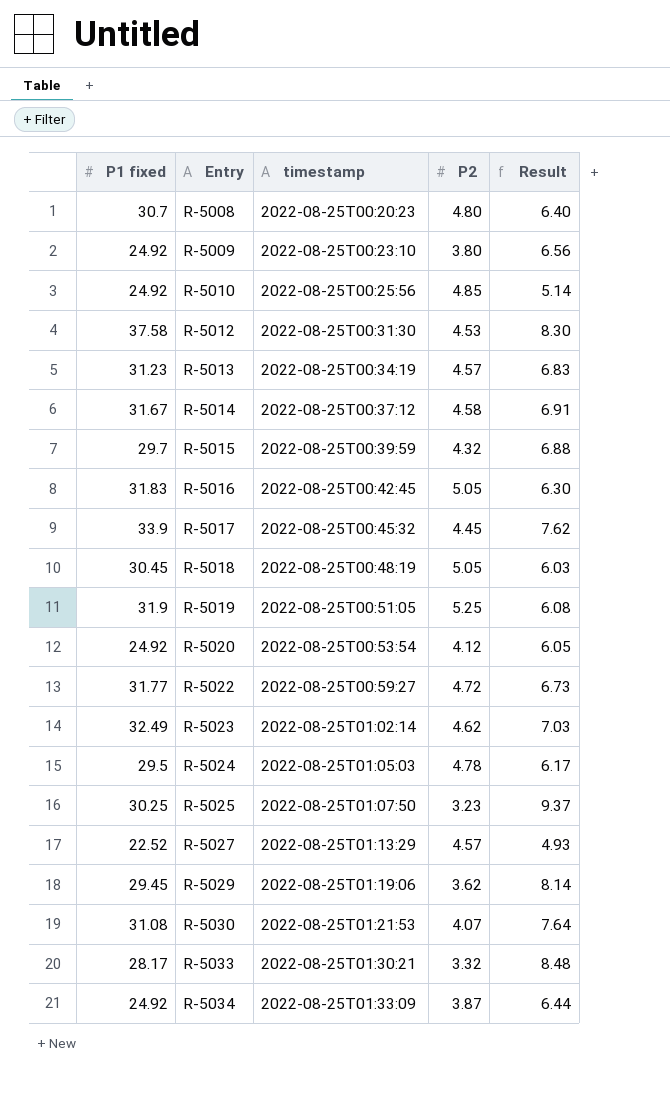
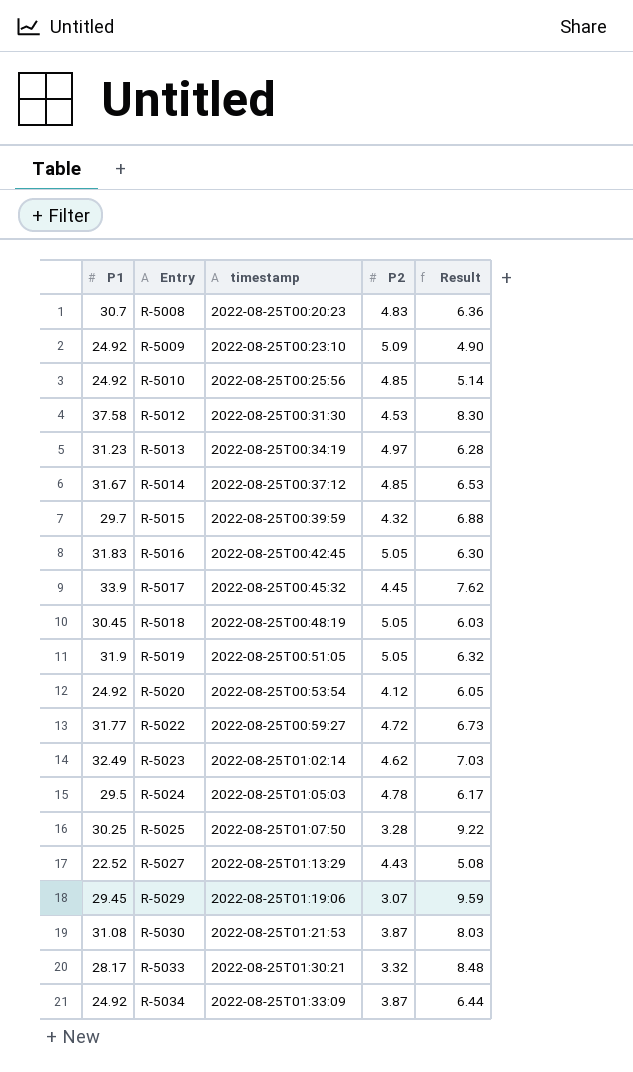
column name: P1 fixed -> P1
R-5008 | P2: 4.80 -> 4.83
R-5008 | Result: 6.40 -> 6.36
R-5009 | P2: 3.80 -> 5.09
R-5009 | Result: 6.56 -> 4.90
R-5013 | P2: 4.57 -> 4.97
R-5013 | Result: 6.83 -> 6.28
R-5014 | P2: 4.58 -> 4.85
R-5014 | Result: 6.91 -> 6.53
R-5019 | P2: 5.25 -> 5.05
R-5019 | Result: 6.08 -> 6.32
R-5025 | P2: 3.23 -> 3.28
R-5025 | Result: 9.37 -> 9.22
R-5027 | P2: 4.57 -> 4.43
R-5027 | Result: 4.93 -> 5.08
R-5029 | P2: 3.62 -> 3.07
R-5029 | Result: 8.14 -> 9.59
R-5030 | P2: 4.07 -> 3.87
R-5030 | Result: 7.64 -> 8.03

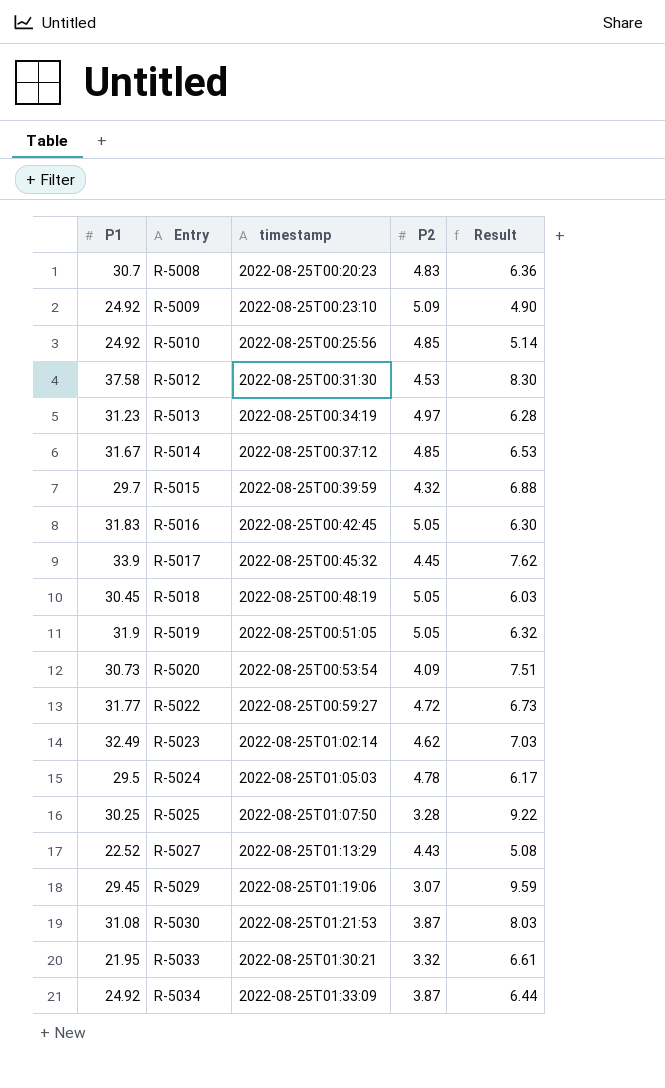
R-5020 | P1: 24.92 -> 30.73
R-5020 | P2: 4.12 -> 4.09
R-5020 | Result: 6.05 -> 7.51
R-5033 | P1: 28.17 -> 21.95
R-5033 | Result: 8.48 -> 6.61

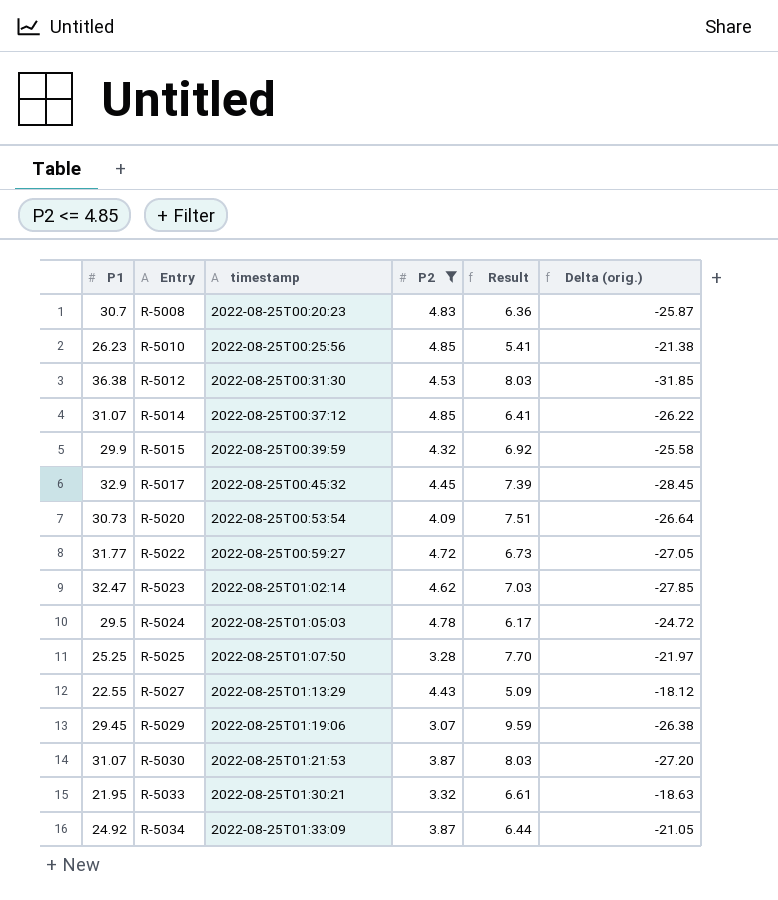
filter: none -> P2 <= 4.85
column Delta (orig.) | formula: none -> [P2] - [P1]
R-5010 | P1: 24.92 -> 26.23
R-5010 | Result: 5.14 -> 5.41
R-5012 | P1: 37.58 -> 36.38
R-5012 | Result: 8.30 -> 8.03
R-5014 | P1: 31.67 -> 31.07
R-5014 | Result: 6.53 -> 6.41
R-5015 | P1: 29.7 -> 29.9
R-5015 | Result: 6.88 -> 6.92
R-5017 | P1: 33.9 -> 32.9
R-5017 | Result: 7.62 -> 7.39
R-5023 | P1: 32.49 -> 32.47
R-5025 | P1: 30.25 -> 25.25
R-5025 | Result: 9.22 -> 7.70
R-5027 | P1: 22.52 -> 22.55
R-5027 | Result: 5.08 -> 5.09
R-5030 | P1: 31.08 -> 31.07

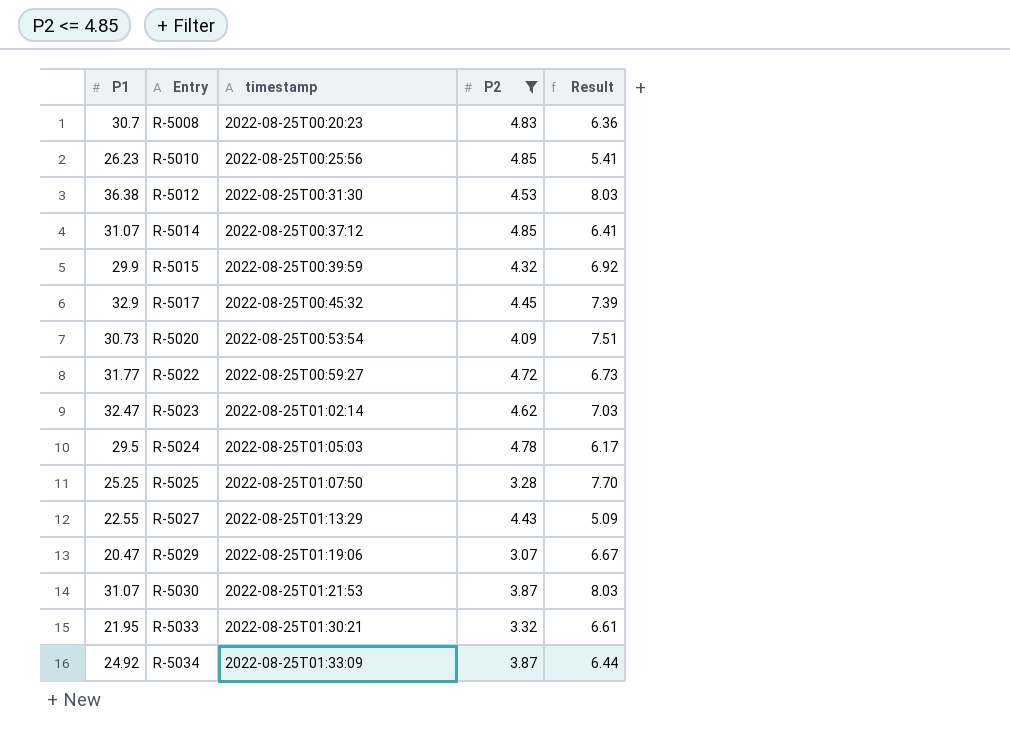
column Delta (orig.) | formula: [P2] - [P1] -> none
R-5029 | P1: 29.45 -> 20.47
R-5029 | Result: 9.59 -> 6.67

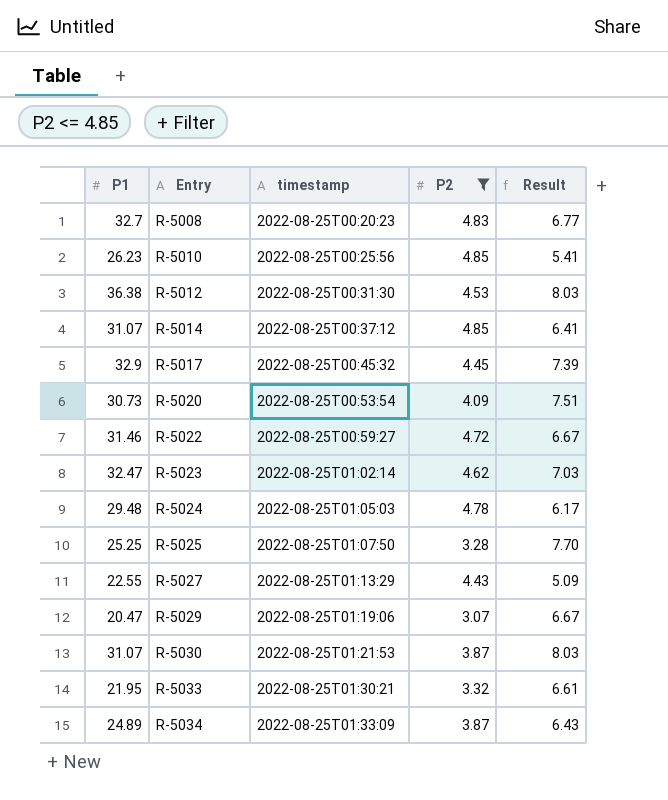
row R-5015: 29.9 | 2022-08-25T00:39:59 | 4.32 | 6.92 -> none
R-5008 | P1: 30.7 -> 32.7
R-5008 | Result: 6.36 -> 6.77
R-5022 | P1: 31.77 -> 31.46
R-5022 | Result: 6.73 -> 6.67
R-5024 | P1: 29.5 -> 29.48
R-5034 | P1: 24.92 -> 24.89
R-5034 | Result: 6.44 -> 6.43

